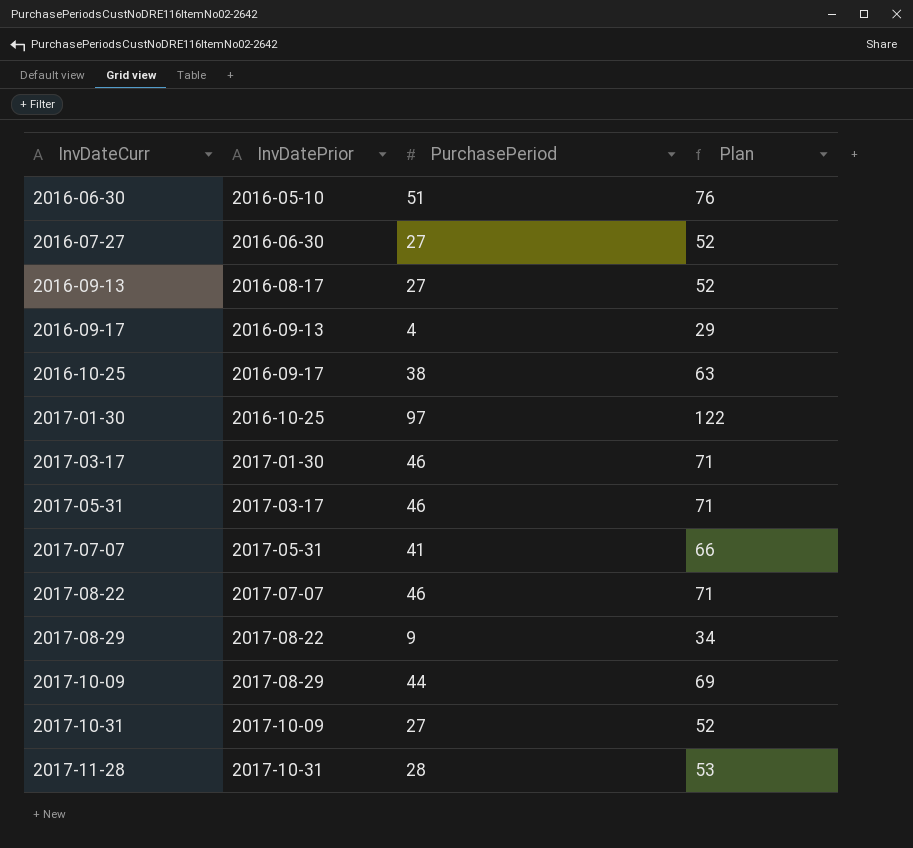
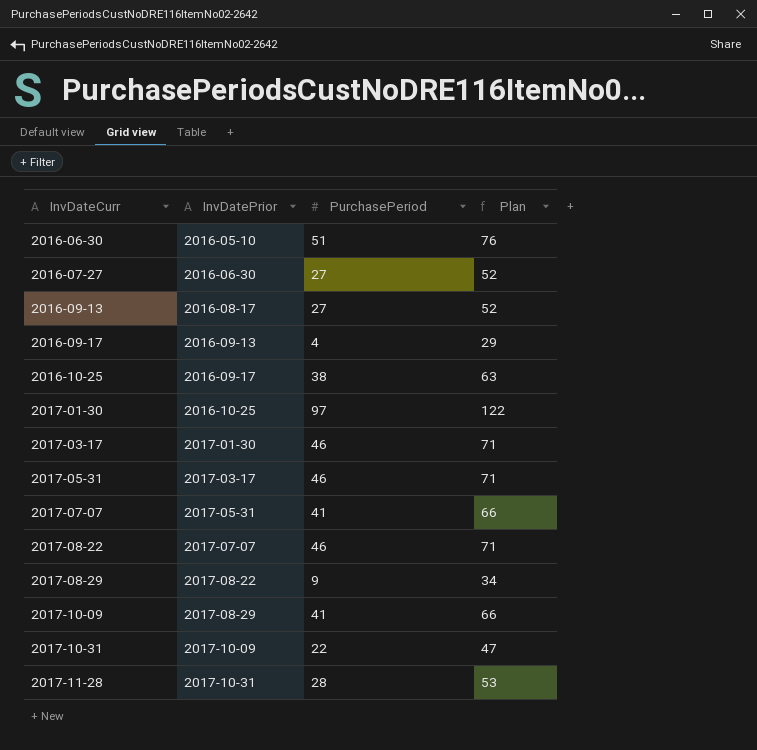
2017-10-09 | PurchasePeriod: 44 -> 41
2017-10-09 | Plan: 69 -> 66
2017-10-31 | PurchasePeriod: 27 -> 22
2017-10-31 | Plan: 52 -> 47

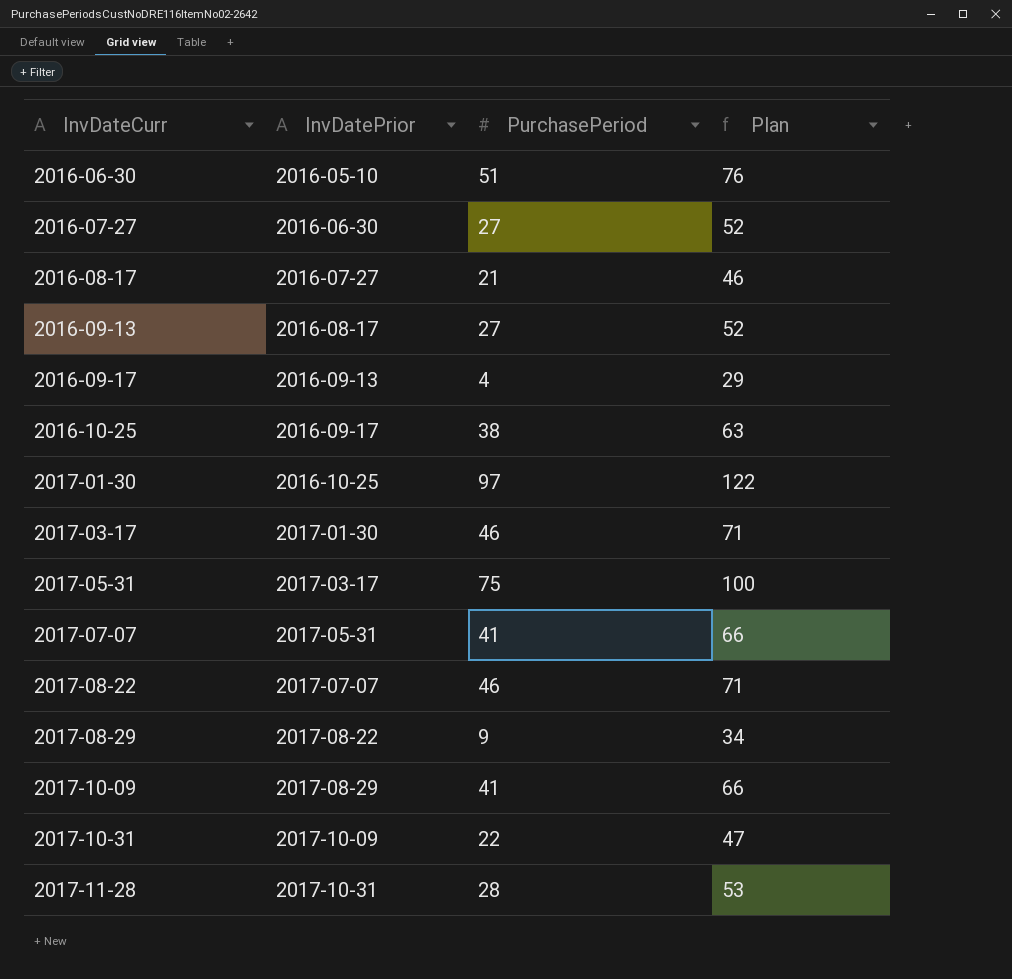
row 2016-08-17: none -> 2016-07-27 | 21 | 46
2017-05-31 | PurchasePeriod: 46 -> 75
2017-05-31 | Plan: 71 -> 100

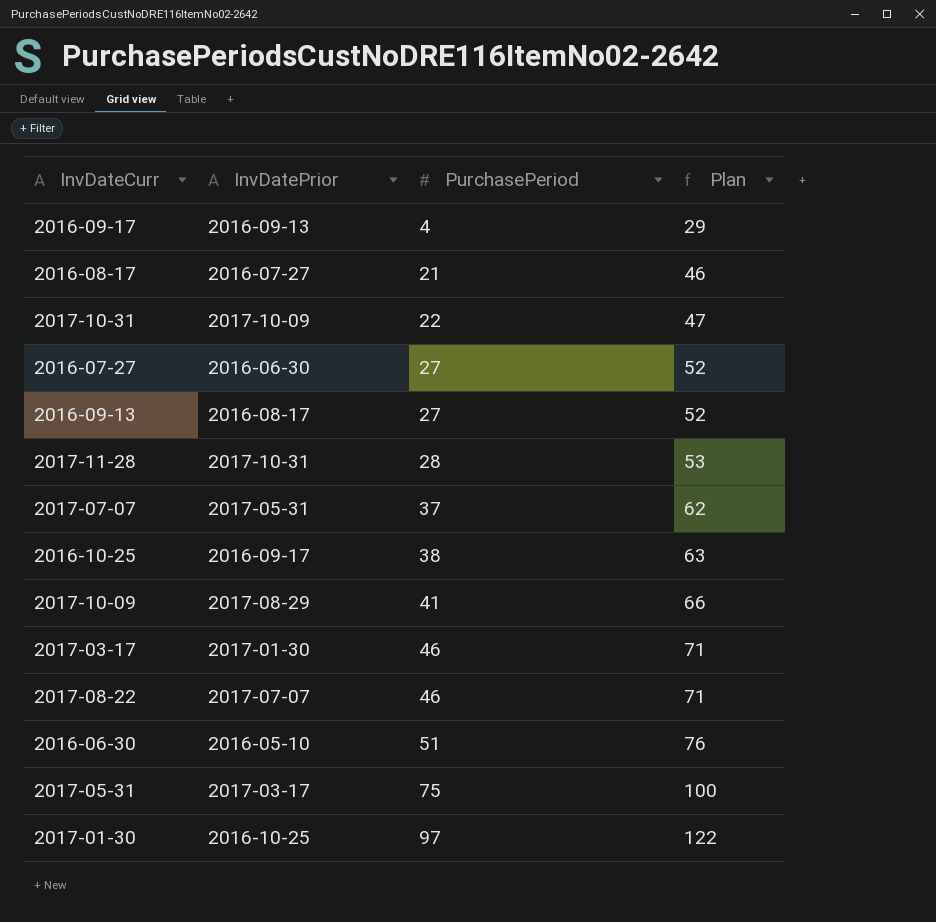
row order: InvDateCurr ascending -> PurchasePeriod ascending
row 2017-08-29: 2017-08-22 | 9 | 34 -> none
2017-07-07 | PurchasePeriod: 41 -> 37
2017-07-07 | Plan: 66 -> 62

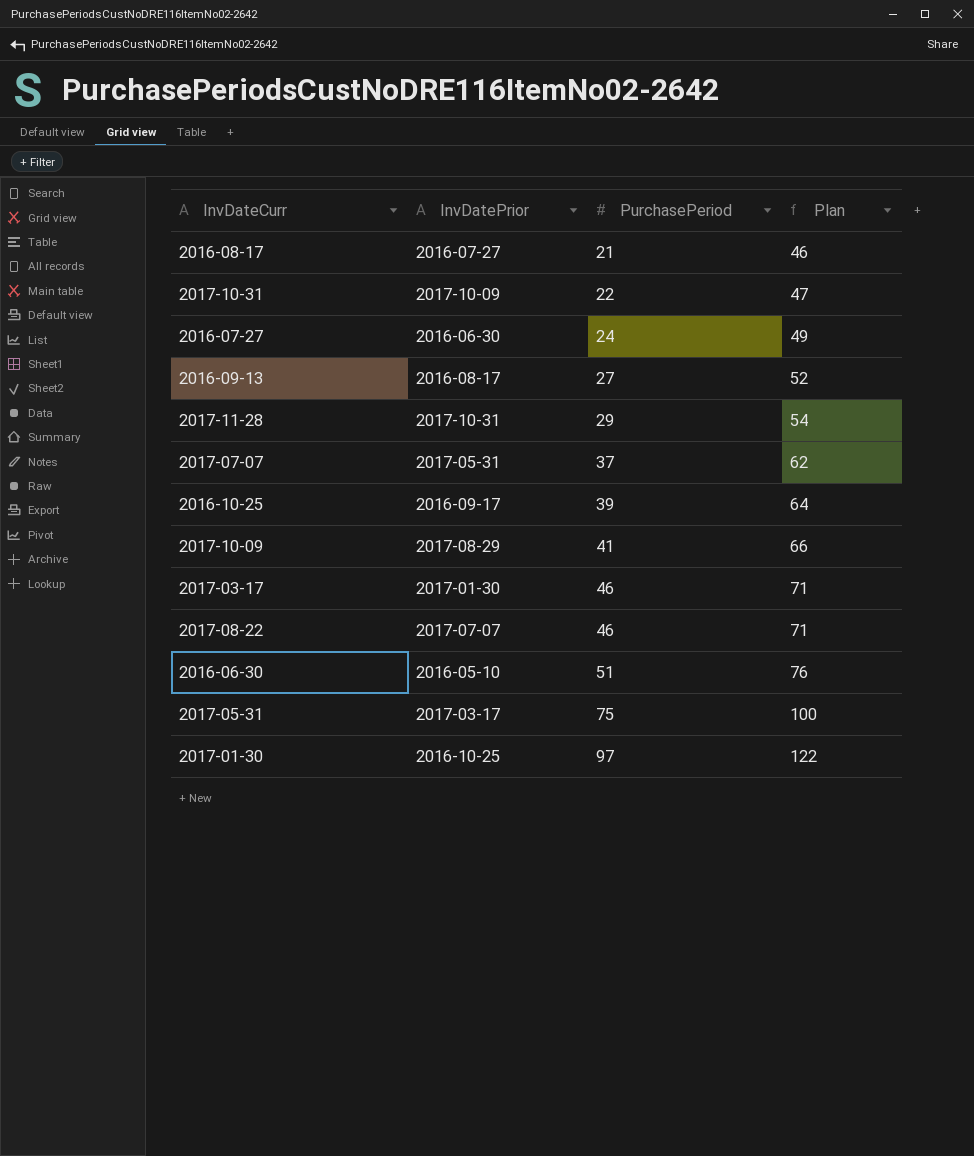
row 2016-09-17: 2016-09-13 | 4 | 29 -> none
2016-07-27 | PurchasePeriod: 27 -> 24
2016-07-27 | Plan: 52 -> 49
2017-11-28 | PurchasePeriod: 28 -> 29
2017-11-28 | Plan: 53 -> 54
2016-10-25 | PurchasePeriod: 38 -> 39
2016-10-25 | Plan: 63 -> 64

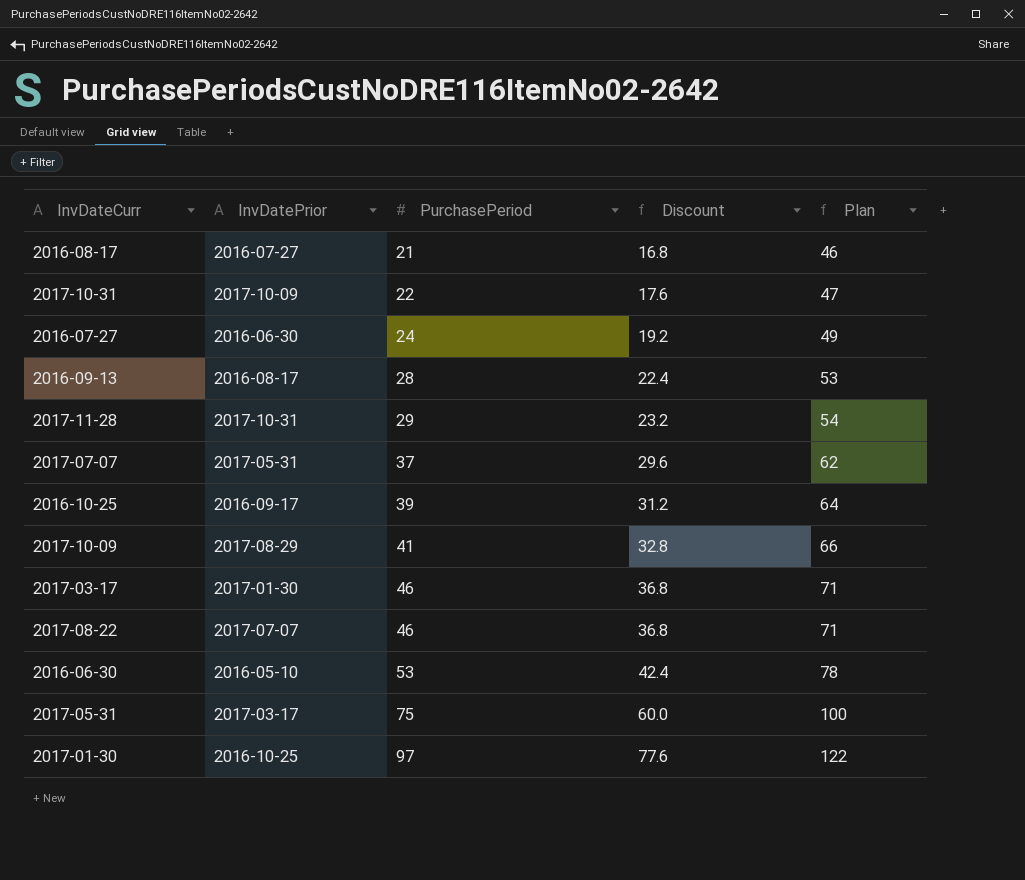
column Discount | formula: none -> [PurchasePeriod] * 0.8
2016-09-13 | PurchasePeriod: 27 -> 28
2016-09-13 | Plan: 52 -> 53
2016-06-30 | PurchasePeriod: 51 -> 53
2016-06-30 | Plan: 76 -> 78

